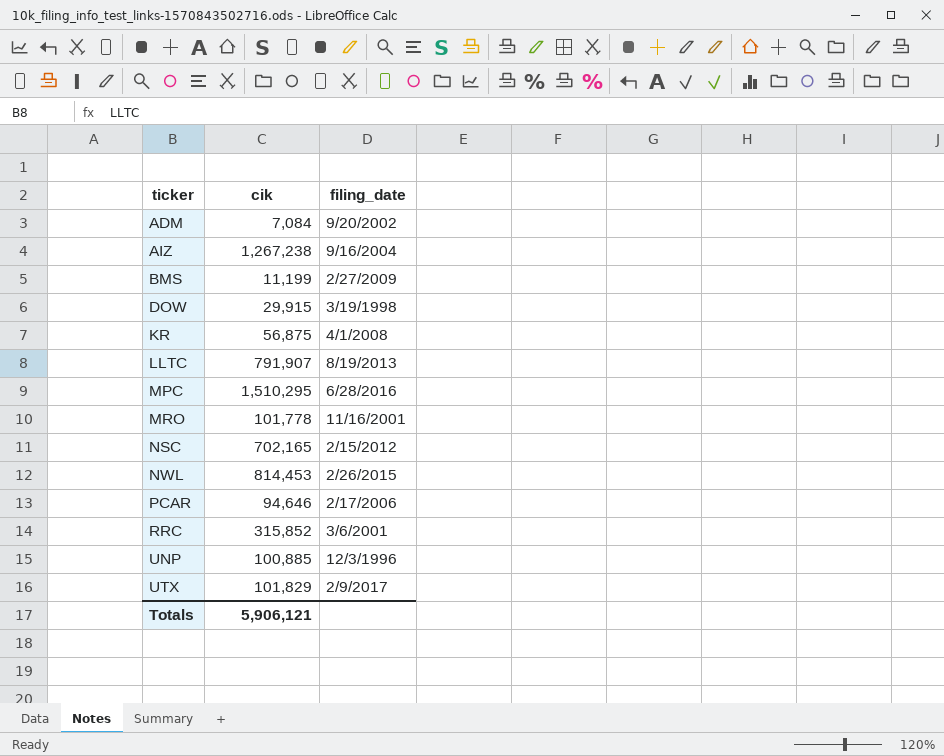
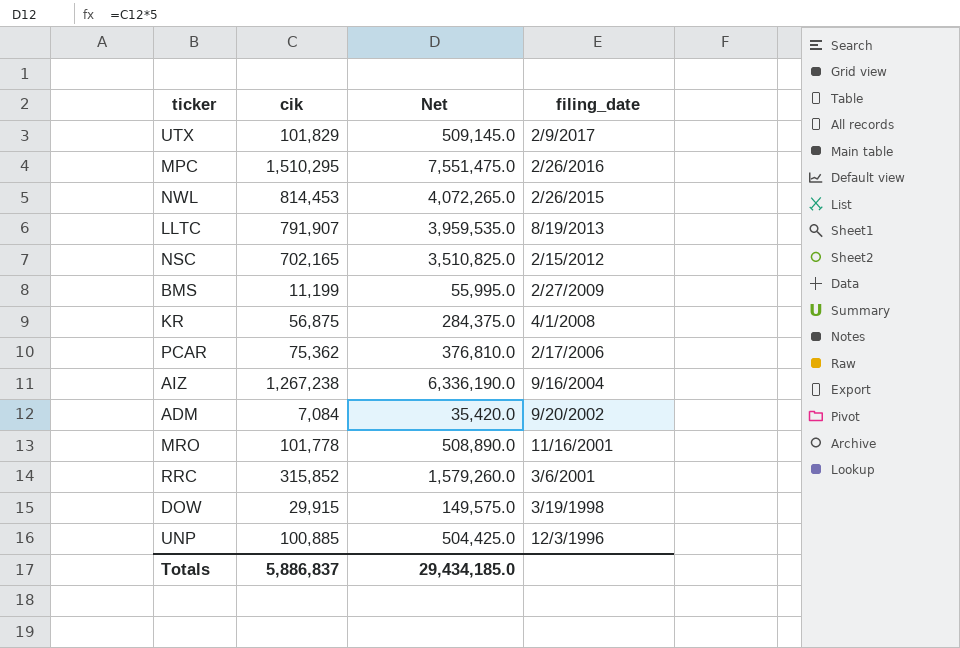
row order: ticker ascending -> filing_date descending
column Net | formula: none -> [cik] * 5
MPC | filing_date: 6/28/2016 -> 2/26/2016
PCAR | cik: 94,646 -> 75,362
Totals | cik: 5,906,121 -> 5,886,837

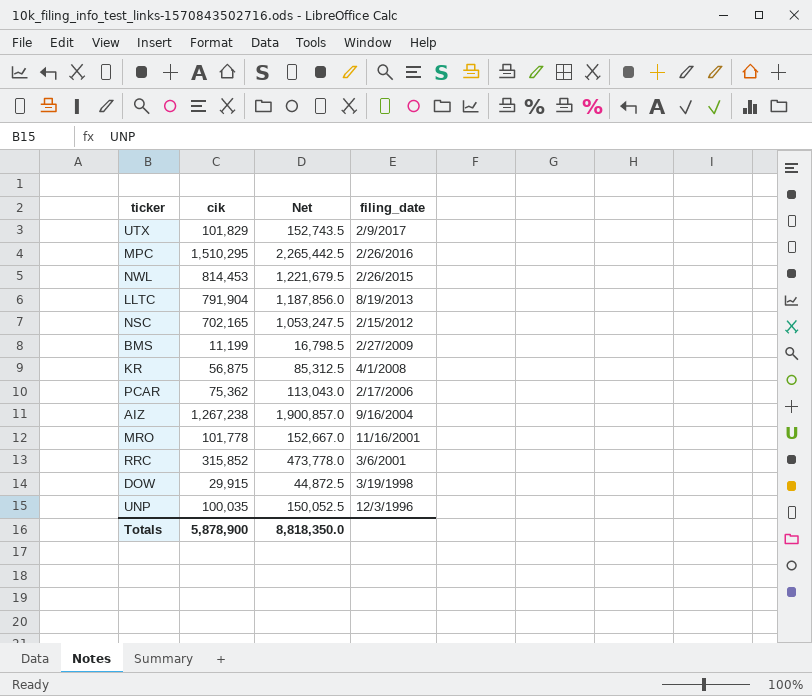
column Net | formula: [cik] * 5 -> [cik] * 1.5
row ADM: 7,084 | 35,420.0 | 9/20/2002 -> none
LLTC | cik: 791,907 -> 791,904
UNP | cik: 100,885 -> 100,035
Totals | cik: 5,886,837 -> 5,878,900
Totals | Net: 29,434,185.0 -> 8,818,350.0

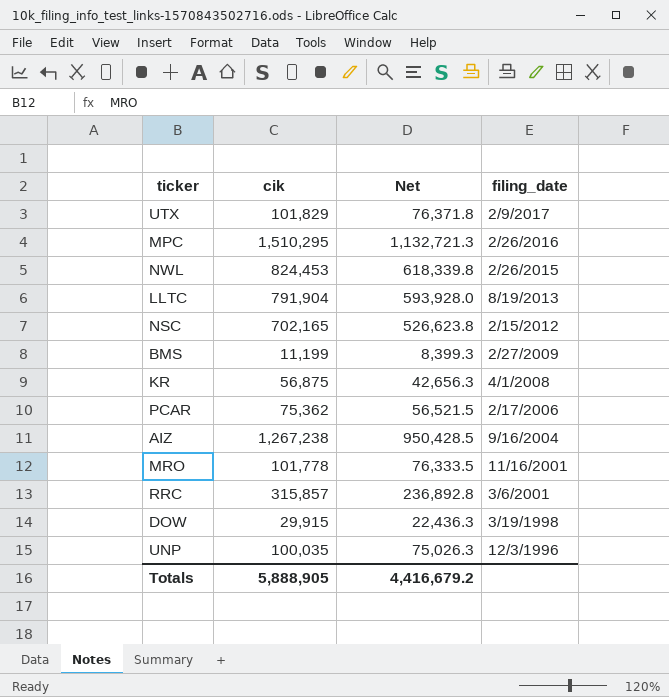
column Net | formula: [cik] * 1.5 -> [cik] * 0.75
NWL | cik: 814,453 -> 824,453
RRC | cik: 315,852 -> 315,857
Totals | cik: 5,878,900 -> 5,888,905
Totals | Net: 8,818,350.0 -> 4,416,679.2

